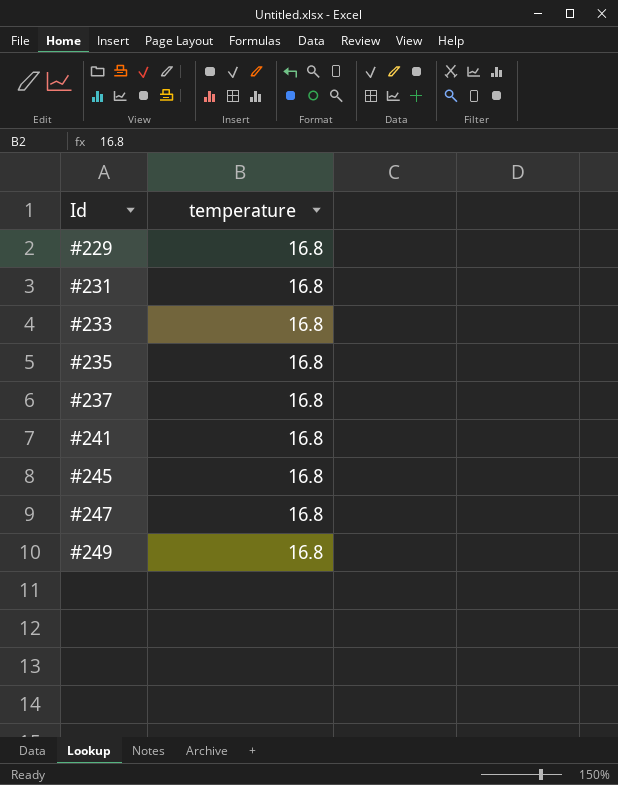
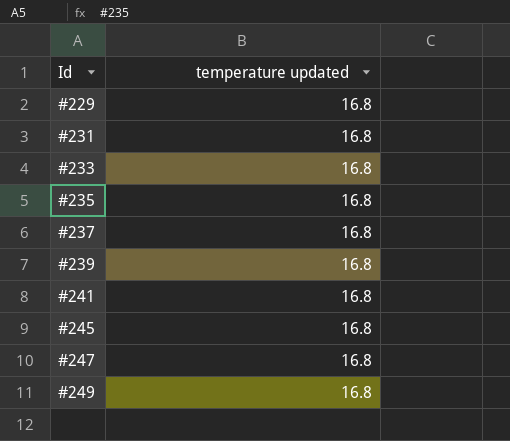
column name: temperature -> temperature updated
row #239: none -> 16.8

